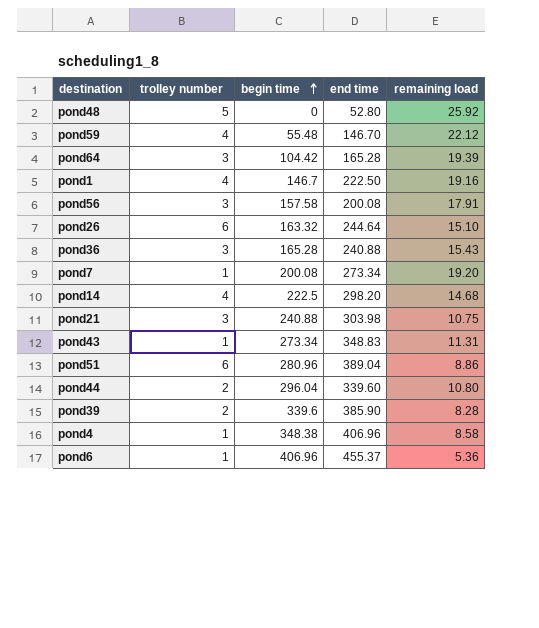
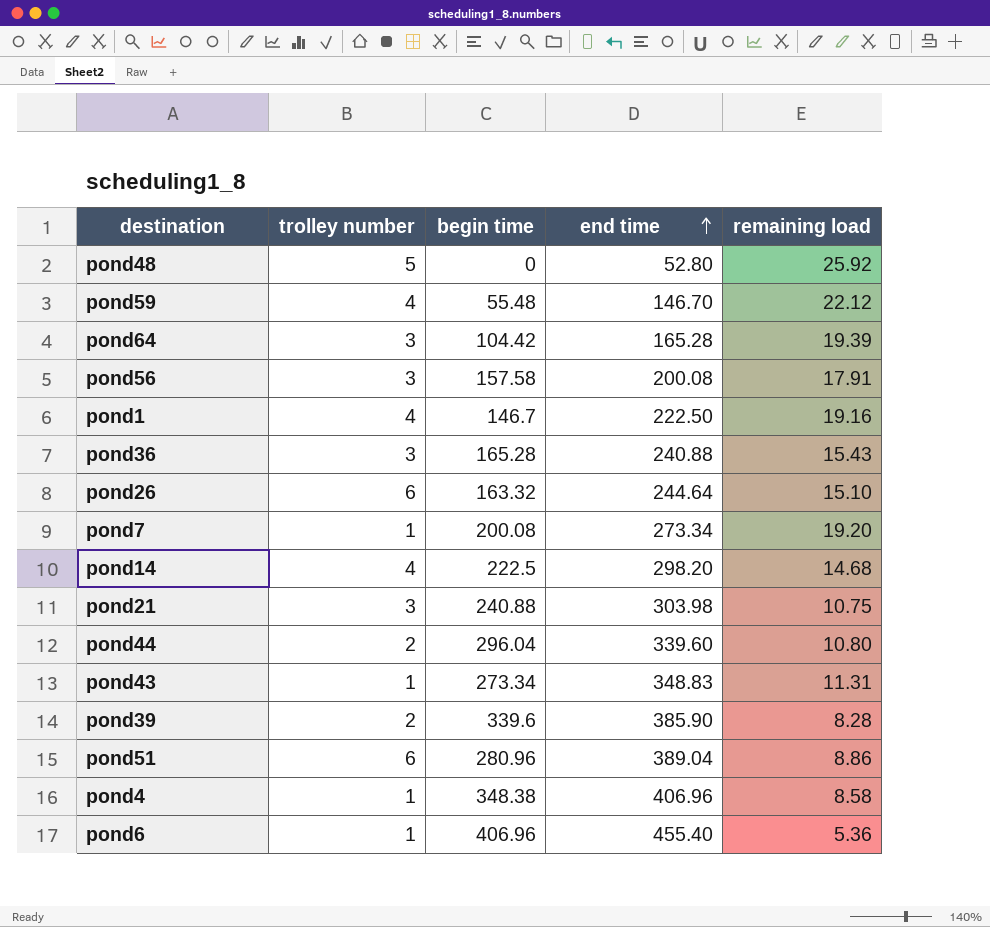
row order: begin time ascending -> end time ascending
pond6 | end time: 455.37 -> 455.40

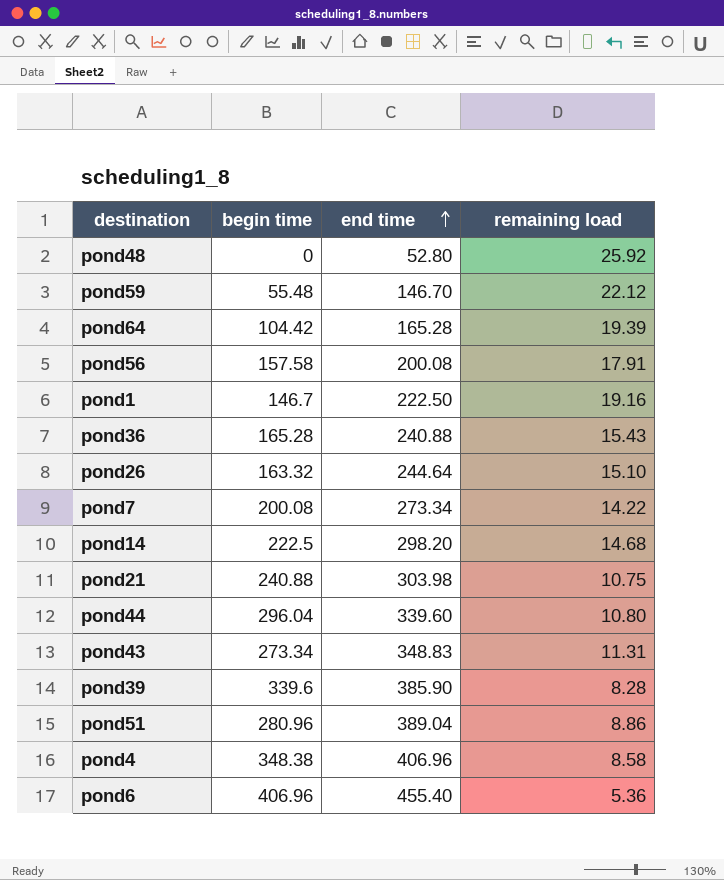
column trolley number | position: 2 -> none
pond7 | remaining load: 19.20 -> 14.22

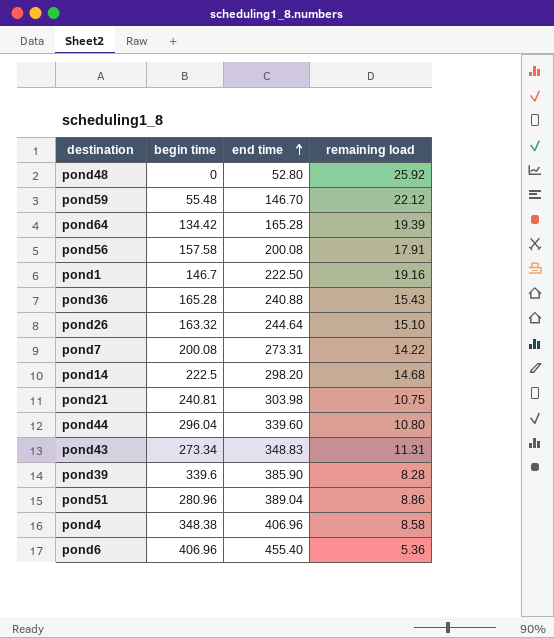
pond64 | begin time: 104.42 -> 134.42
pond7 | end time: 273.34 -> 273.31
pond21 | begin time: 240.88 -> 240.81

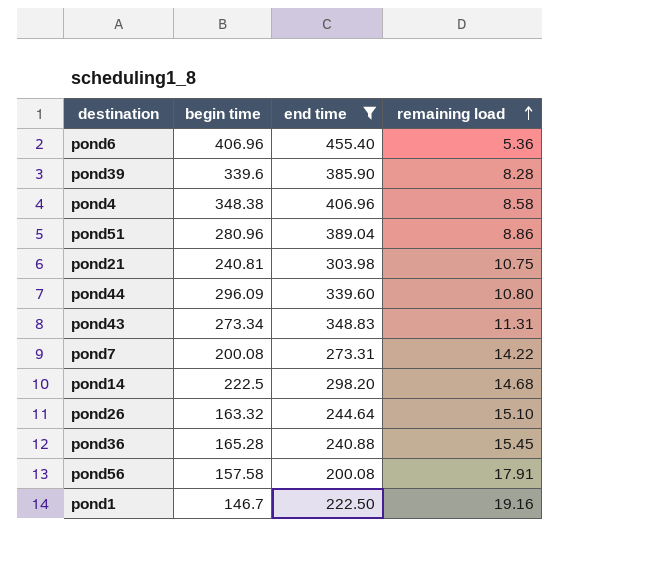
filter: none -> end time >= 200.08
row order: end time ascending -> remaining load ascending
pond44 | begin time: 296.04 -> 296.09
pond36 | remaining load: 15.43 -> 15.45

